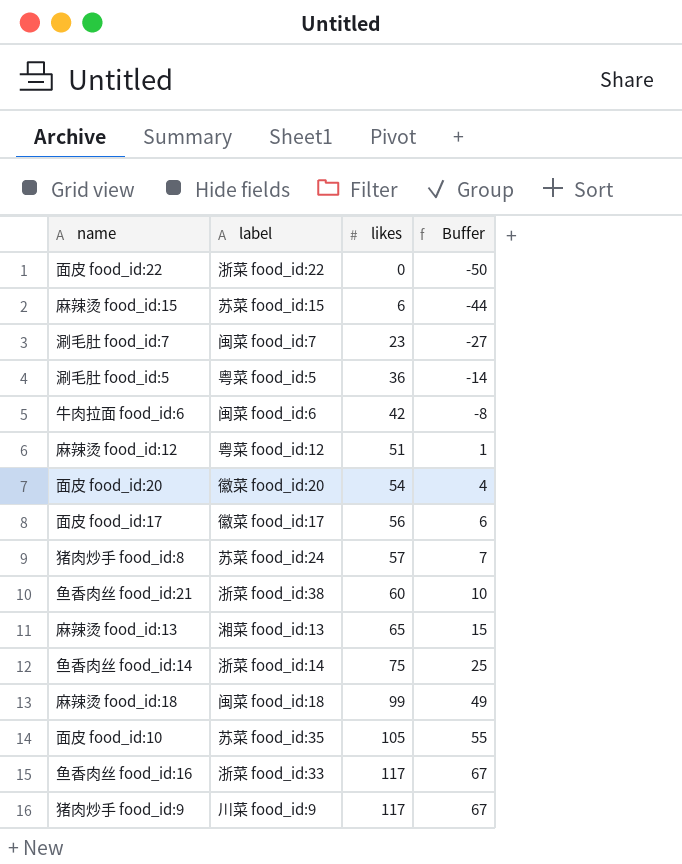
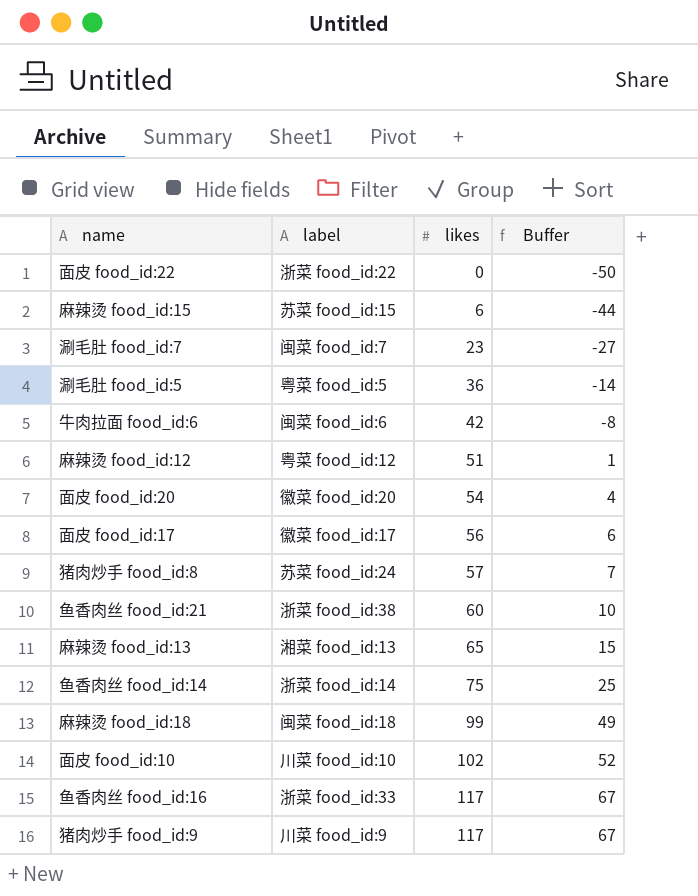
面皮 food_id:10 | label: 苏菜 food_id:35 -> 川菜 food_id:10
面皮 food_id:10 | likes: 105 -> 102
面皮 food_id:10 | Buffer: 55 -> 52

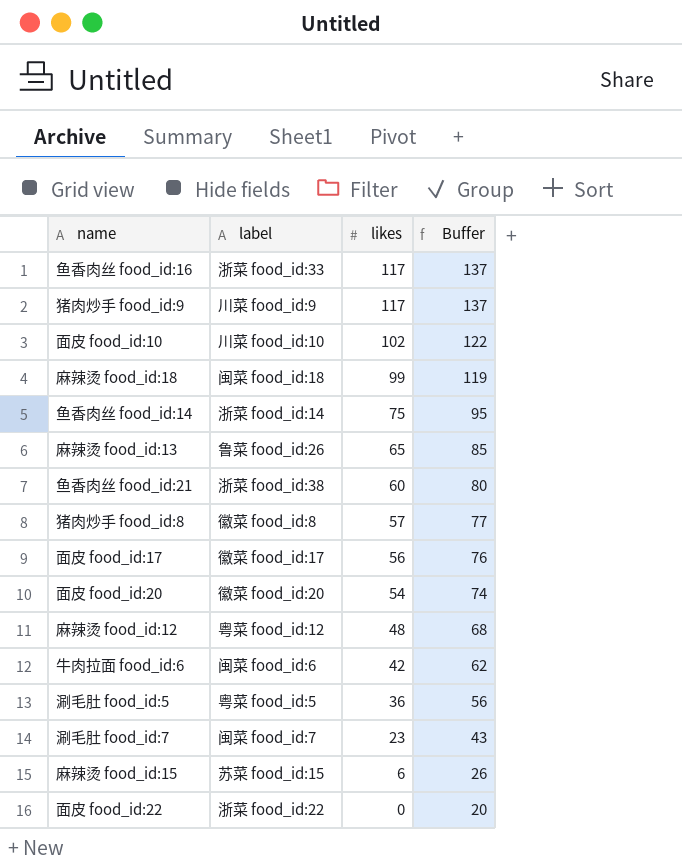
row order: likes ascending -> likes descending
column Buffer | formula: [likes] - 50 -> [likes] + 20
麻辣烫 food_id:13 | label: 湘菜 food_id:13 -> 鲁菜 food_id:26
猪肉炒手 food_id:8 | label: 苏菜 food_id:24 -> 徽菜 food_id:8
麻辣烫 food_id:12 | likes: 51 -> 48

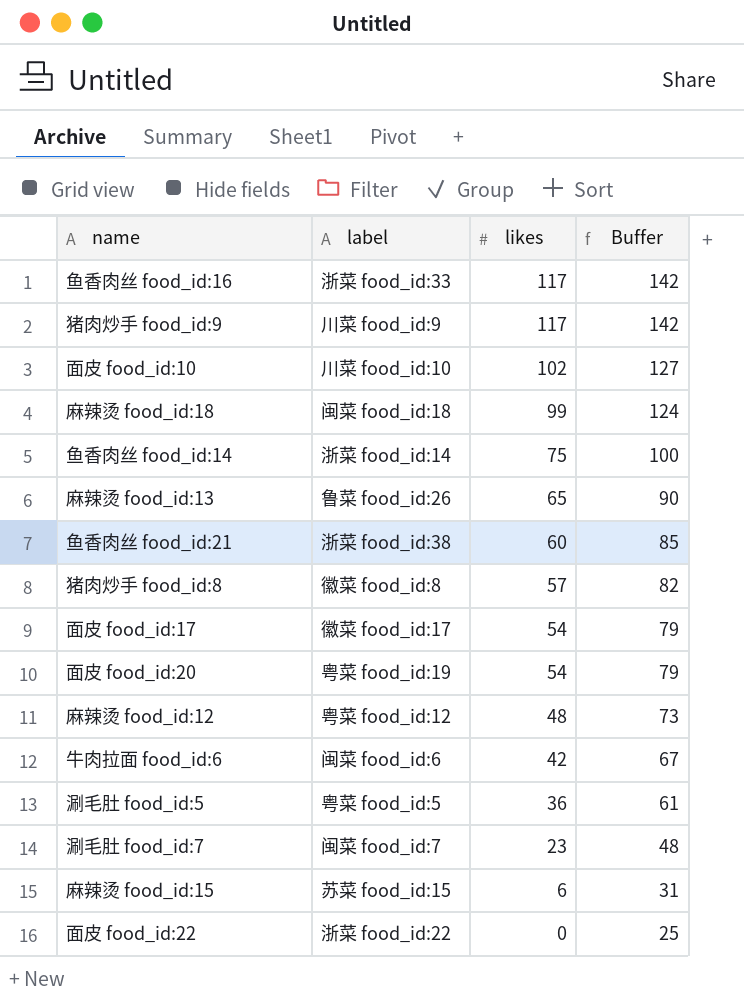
column Buffer | formula: [likes] + 20 -> [likes] + 25
面皮 food_id:17 | likes: 56 -> 54
面皮 food_id:20 | label: 徽菜 food_id:20 -> 粤菜 food_id:19

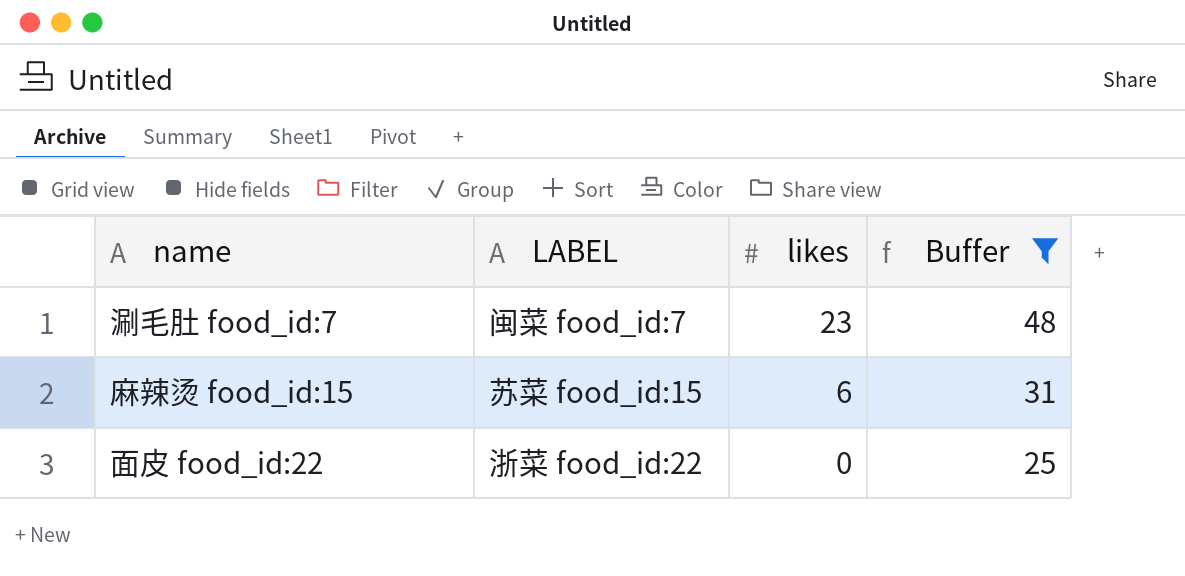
filter: none -> Buffer <= 48
column name: label -> LABEL

